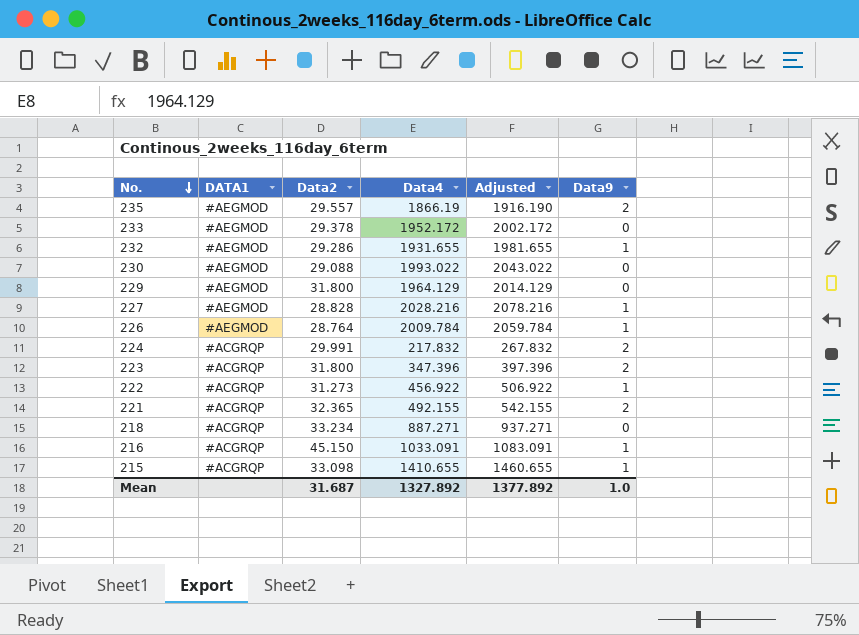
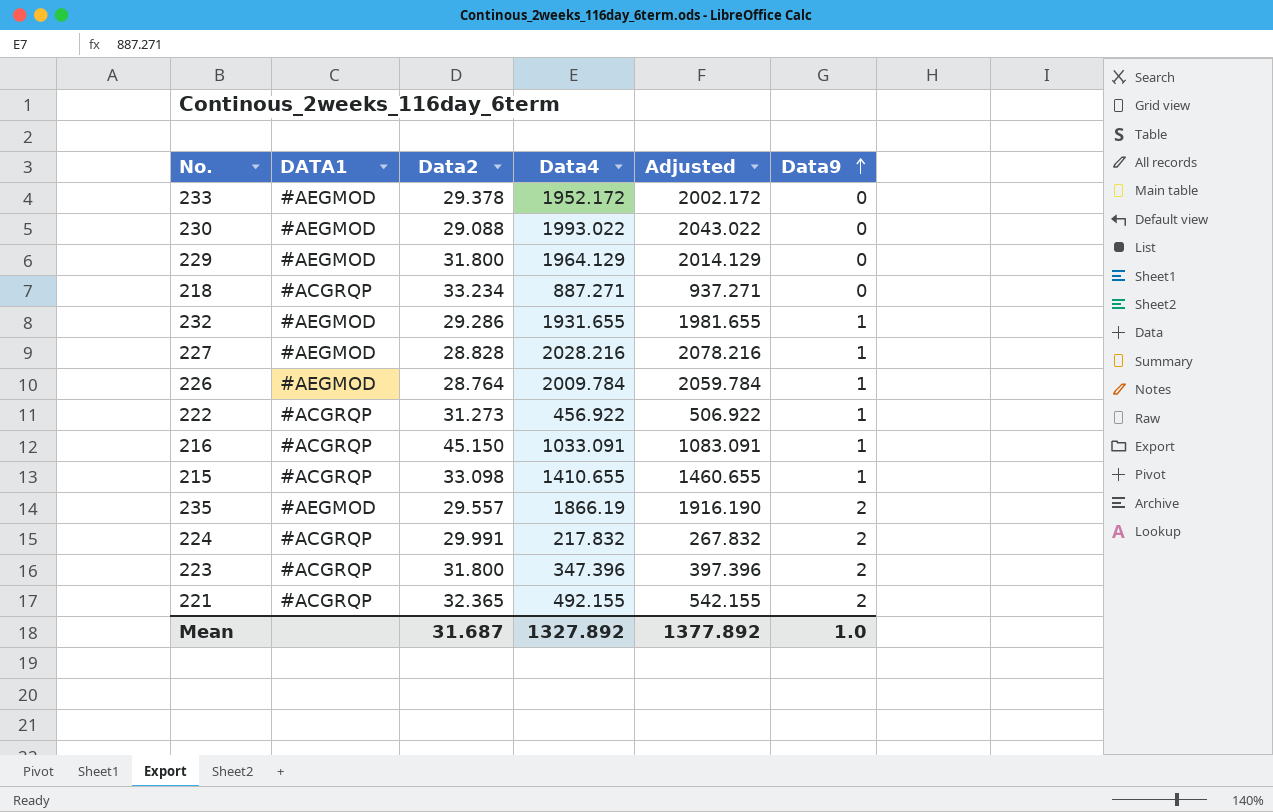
row order: No. descending -> Data9 ascending

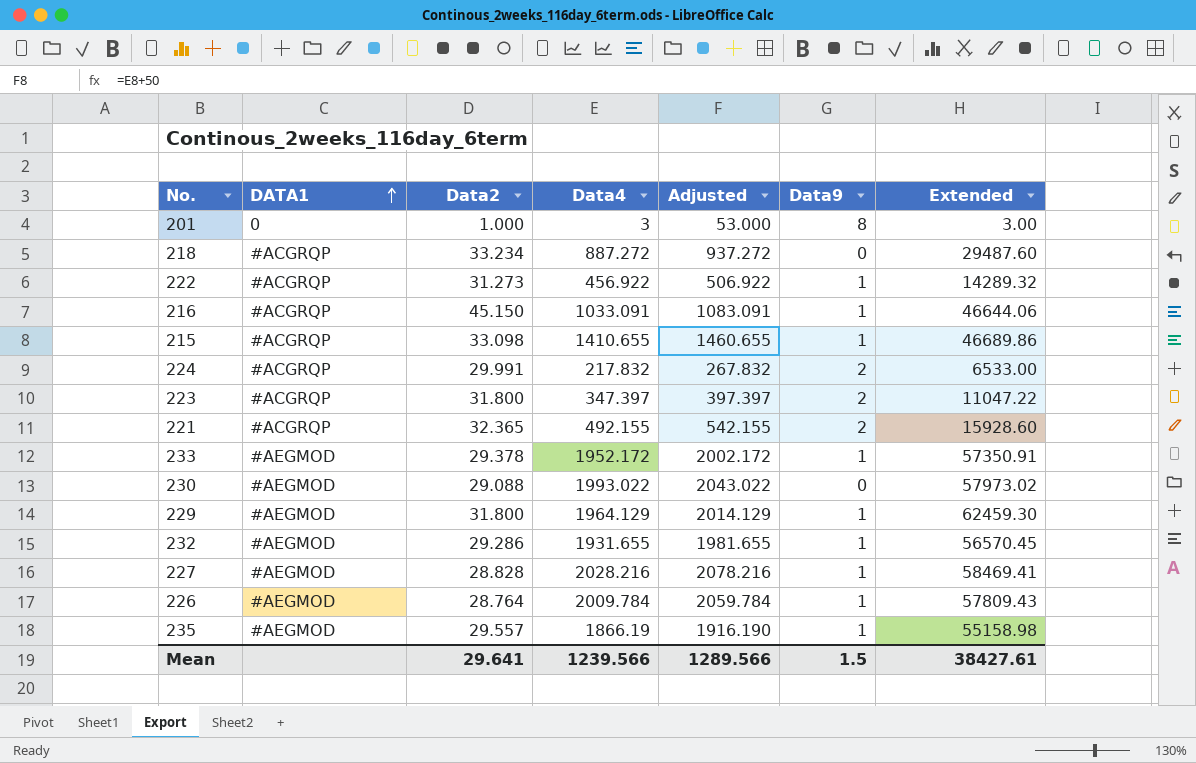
row order: Data9 ascending -> DATA1 ascending
column Extended | formula: none -> [Data2] * [Data4]
row 201: none -> 0 | 1.000 | 3 | 53.000 | 8 | 3.00
218 | Data4: 887.271 -> 887.272
218 | Adjusted: 937.271 -> 937.272
223 | Data4: 347.396 -> 347.397
223 | Adjusted: 397.396 -> 397.397
233 | Data9: 0 -> 1
229 | Data9: 0 -> 1
235 | Data9: 2 -> 1
Mean | Data2: 31.687 -> 29.641
Mean | Data4: 1327.892 -> 1239.566
Mean | Adjusted: 1377.892 -> 1289.566
Mean | Data9: 1.0 -> 1.5

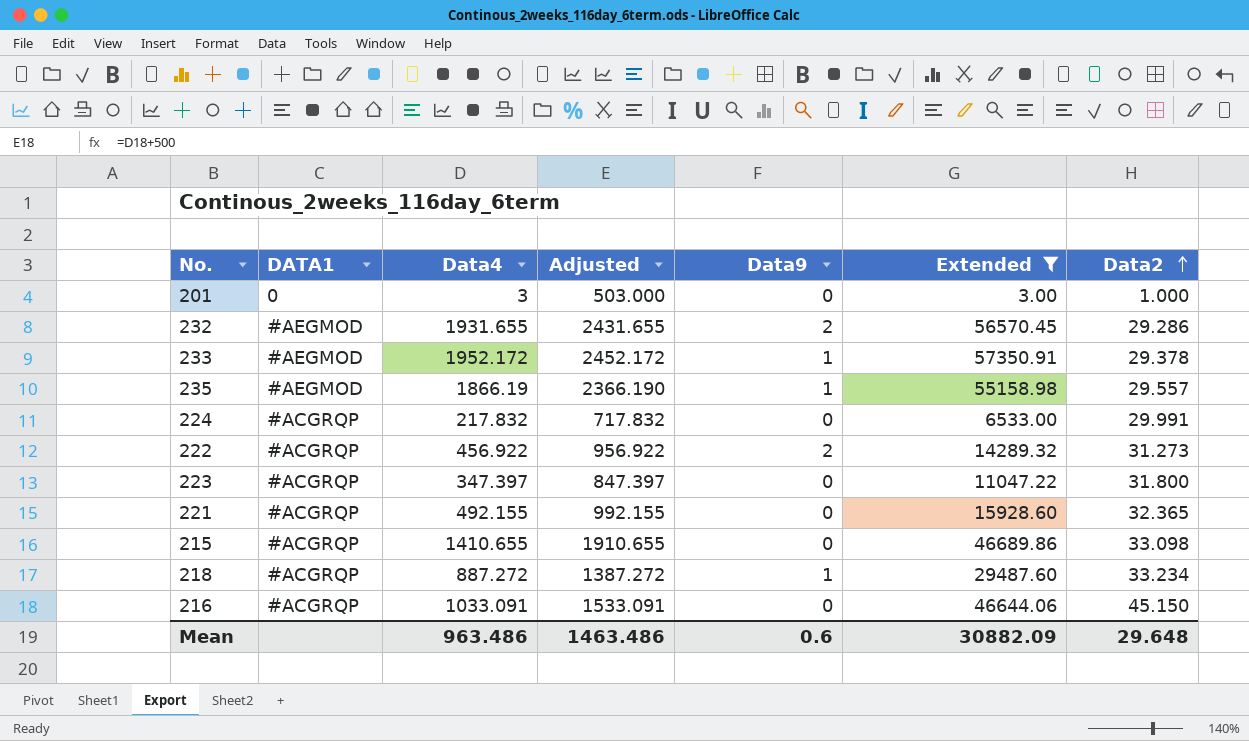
filter: none -> Extended <= 57350.91
row order: DATA1 ascending -> Data2 ascending
column Adjusted | formula: [Data4] + 50 -> [Data4] + 500
column Data2 | position: 3 -> 7
201 | Data9: 8 -> 0
232 | Data9: 1 -> 2
224 | Data9: 2 -> 0
222 | Data9: 1 -> 2
223 | Data9: 2 -> 0
221 | Data9: 2 -> 0
215 | Data9: 1 -> 0
218 | Data9: 0 -> 1
216 | Data9: 1 -> 0
Mean | Data4: 1239.566 -> 963.486
Mean | Adjusted: 1289.566 -> 1463.486
Mean | Data9: 1.5 -> 0.6
Mean | Extended: 38427.61 -> 30882.09
Mean | Data2: 29.641 -> 29.648

